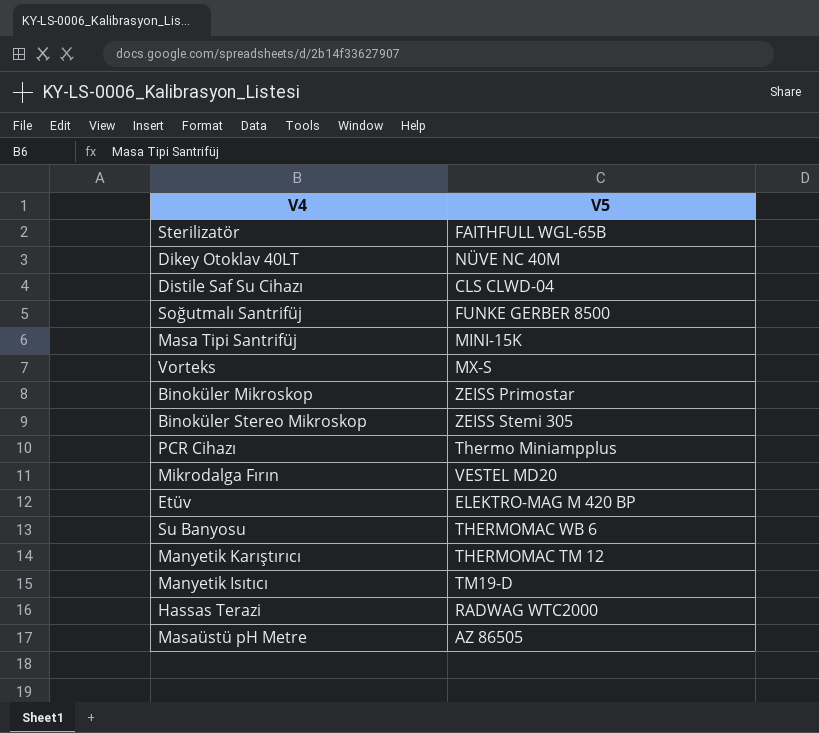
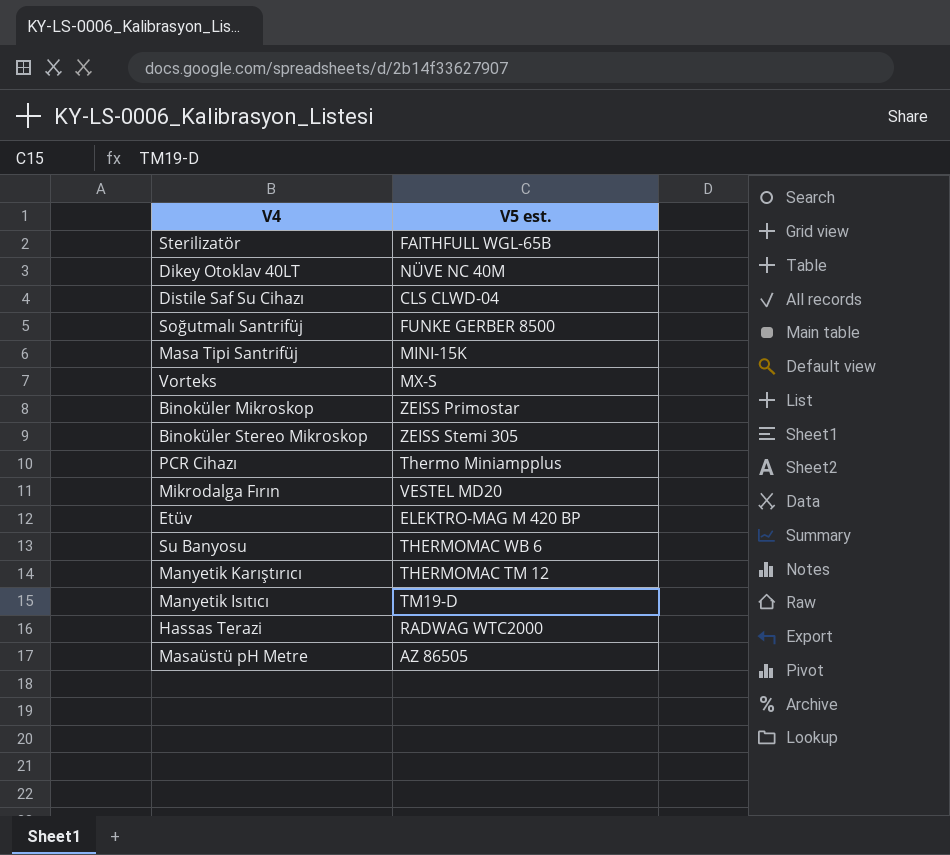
column name: V5 -> V5 est.

